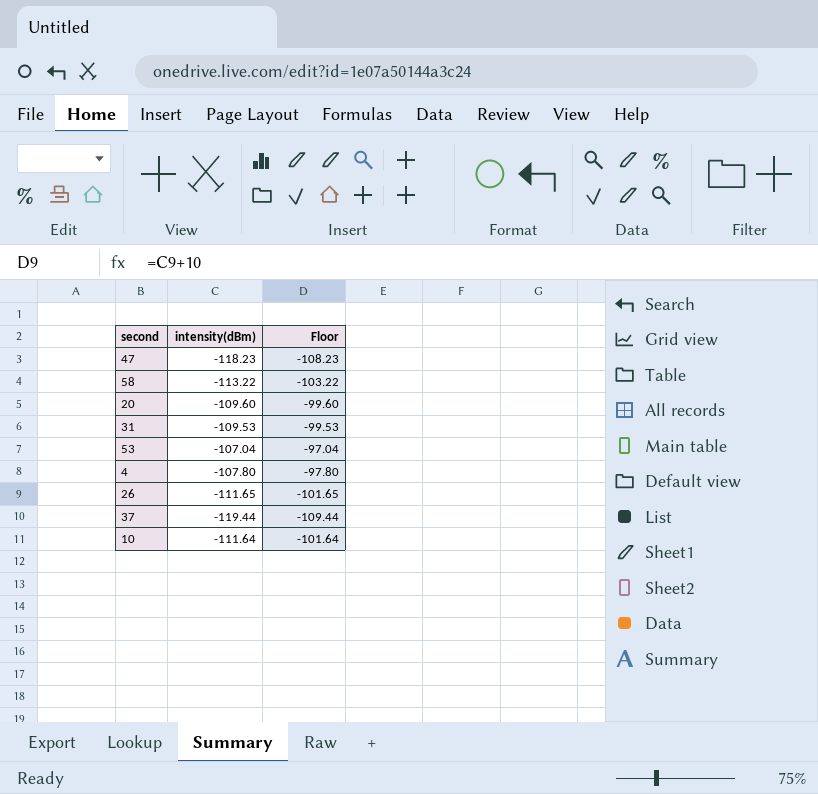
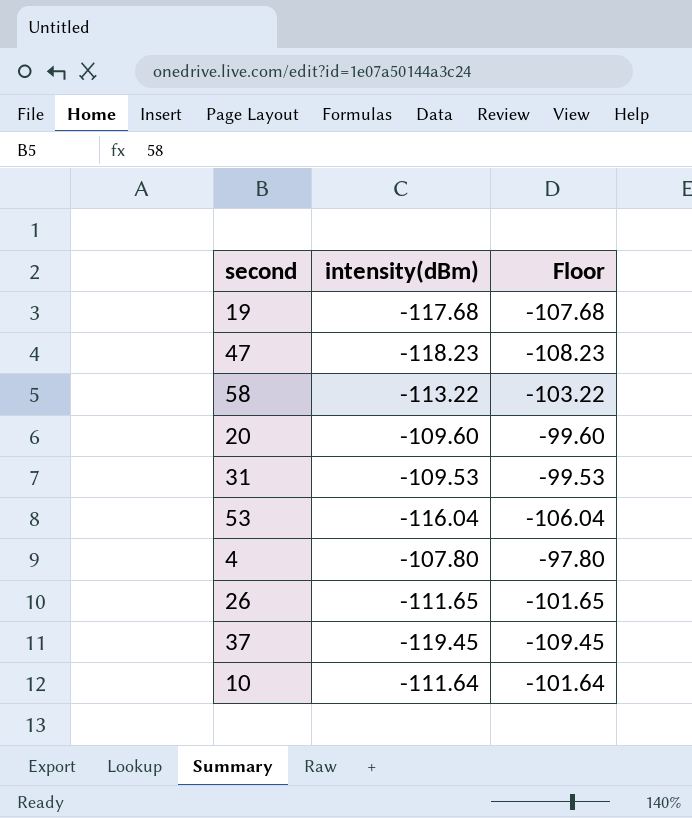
row 19: none -> -117.68 | -107.68
53 | intensity(dBm): -107.04 -> -116.04
53 | Floor: -97.04 -> -106.04
37 | intensity(dBm): -119.44 -> -119.45
37 | Floor: -109.44 -> -109.45

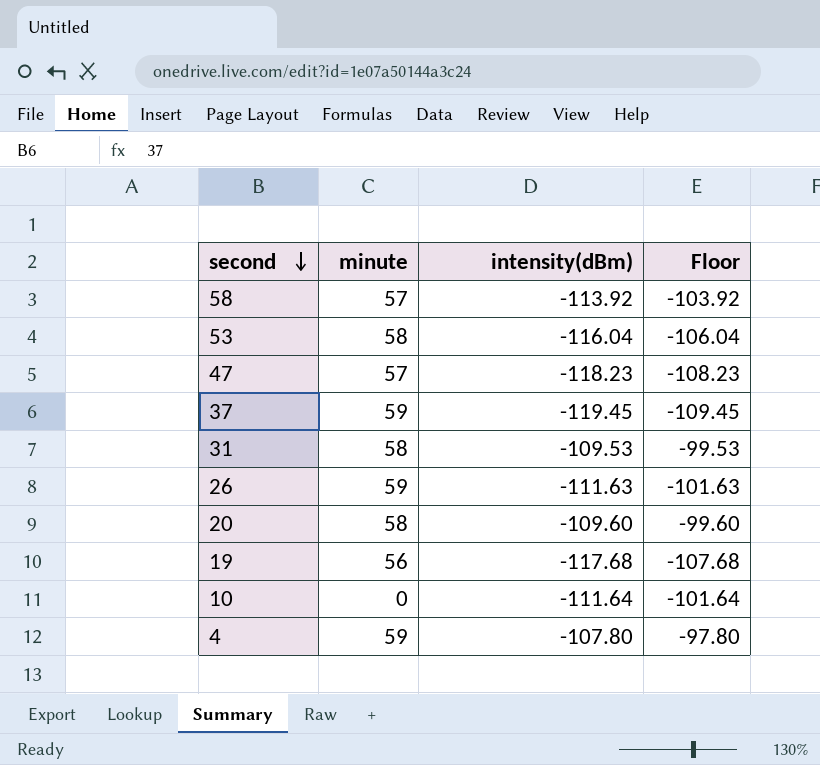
row order: none -> second descending
column minute | position: none -> 2
58 | intensity(dBm): -113.22 -> -113.92
58 | Floor: -103.22 -> -103.92
26 | intensity(dBm): -111.65 -> -111.63
26 | Floor: -101.65 -> -101.63

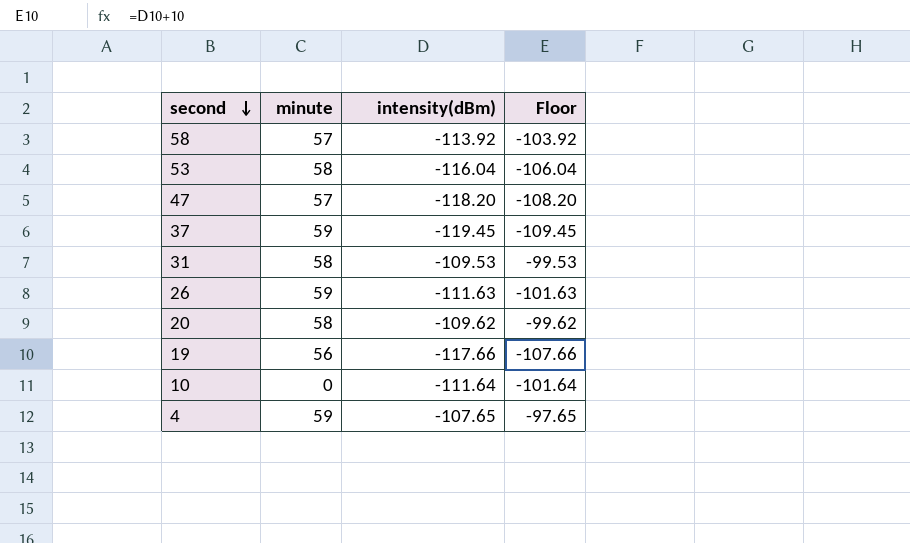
47 | intensity(dBm): -118.23 -> -118.20
47 | Floor: -108.23 -> -108.20
20 | intensity(dBm): -109.60 -> -109.62
20 | Floor: -99.60 -> -99.62
19 | intensity(dBm): -117.68 -> -117.66
19 | Floor: -107.68 -> -107.66
4 | intensity(dBm): -107.80 -> -107.65
4 | Floor: -97.80 -> -97.65

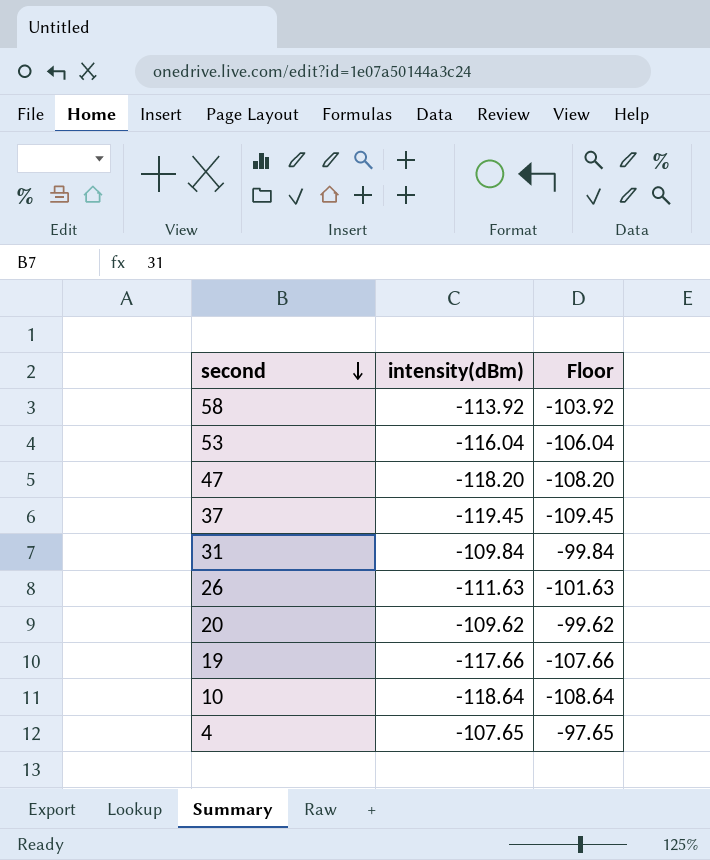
column minute | position: 2 -> none
31 | intensity(dBm): -109.53 -> -109.84
31 | Floor: -99.53 -> -99.84
10 | intensity(dBm): -111.64 -> -118.64
10 | Floor: -101.64 -> -108.64

